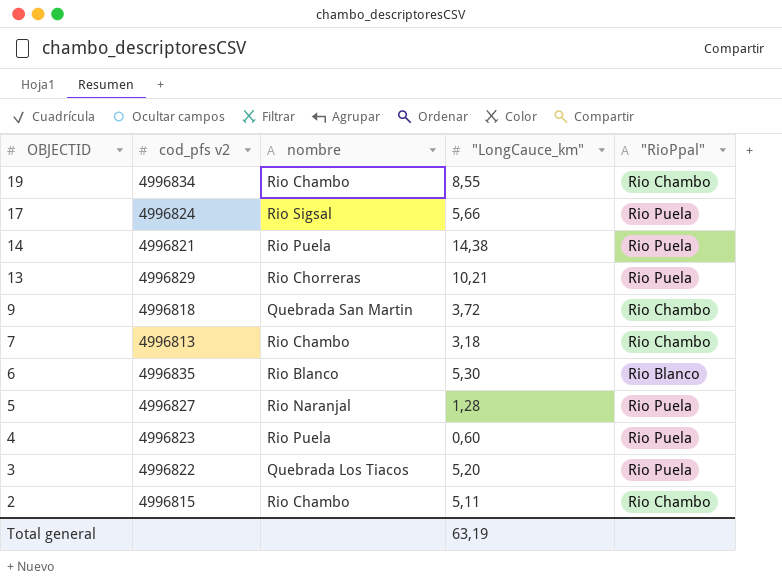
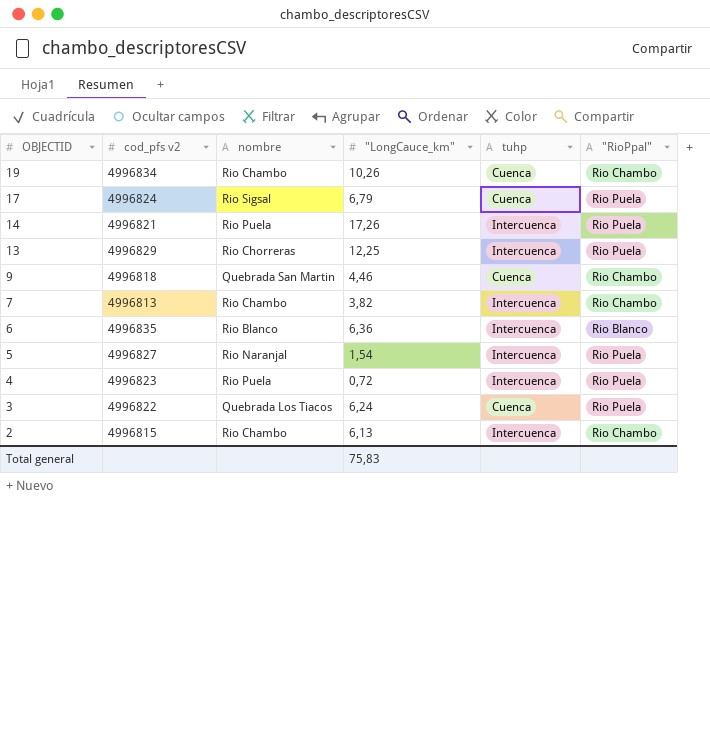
column tuhp | position: none -> 5
19 | "LongCauce_km": 8,55 -> 10,26
17 | "LongCauce_km": 5,66 -> 6,79
14 | "LongCauce_km": 14,38 -> 17,26
13 | "LongCauce_km": 10,21 -> 12,25
9 | "LongCauce_km": 3,72 -> 4,46
7 | "LongCauce_km": 3,18 -> 3,82
6 | "LongCauce_km": 5,30 -> 6,36
5 | "LongCauce_km": 1,28 -> 1,54
4 | "LongCauce_km": 0,60 -> 0,72
3 | "LongCauce_km": 5,20 -> 6,24
2 | "LongCauce_km": 5,11 -> 6,13
Total general | "LongCauce_km": 63,19 -> 75,83

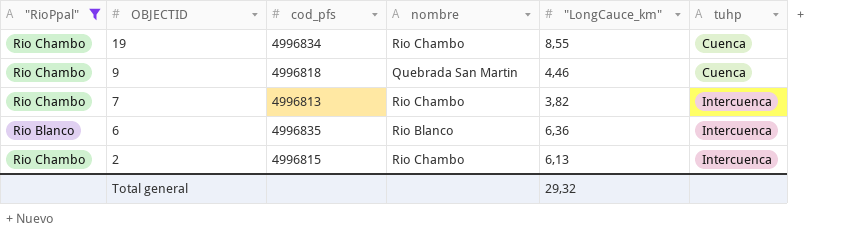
filter: none -> "RioPpal" != Rio Puela
column "RioPpal" | position: 6 -> 1
column name: cod_pfs v2 -> cod_pfs
19 | "LongCauce_km": 10,26 -> 8,55
Total general | "LongCauce_km": 75,83 -> 29,32

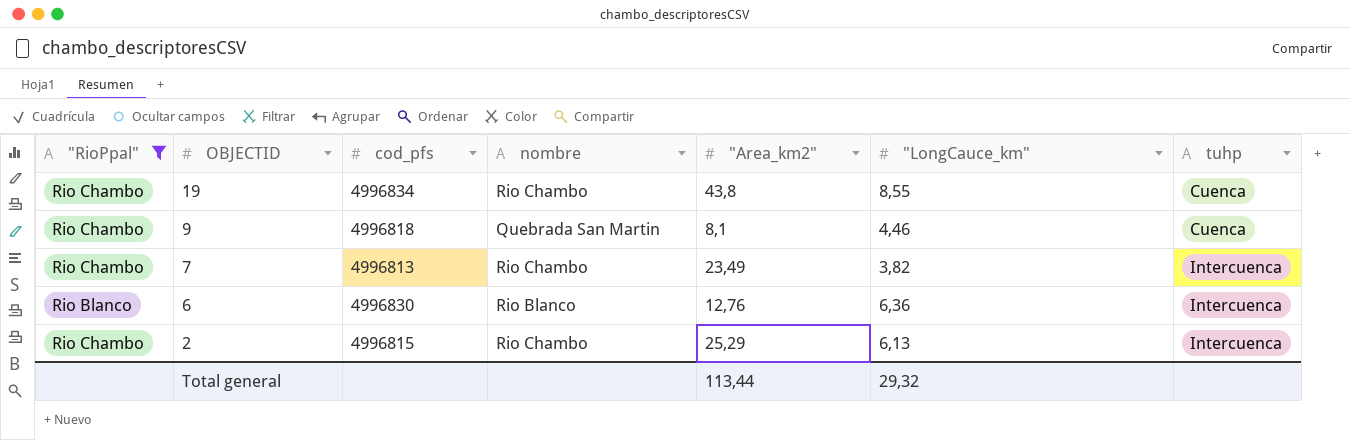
column "Area_km2" | position: none -> 5
6 | cod_pfs: 4996835 -> 4996830

